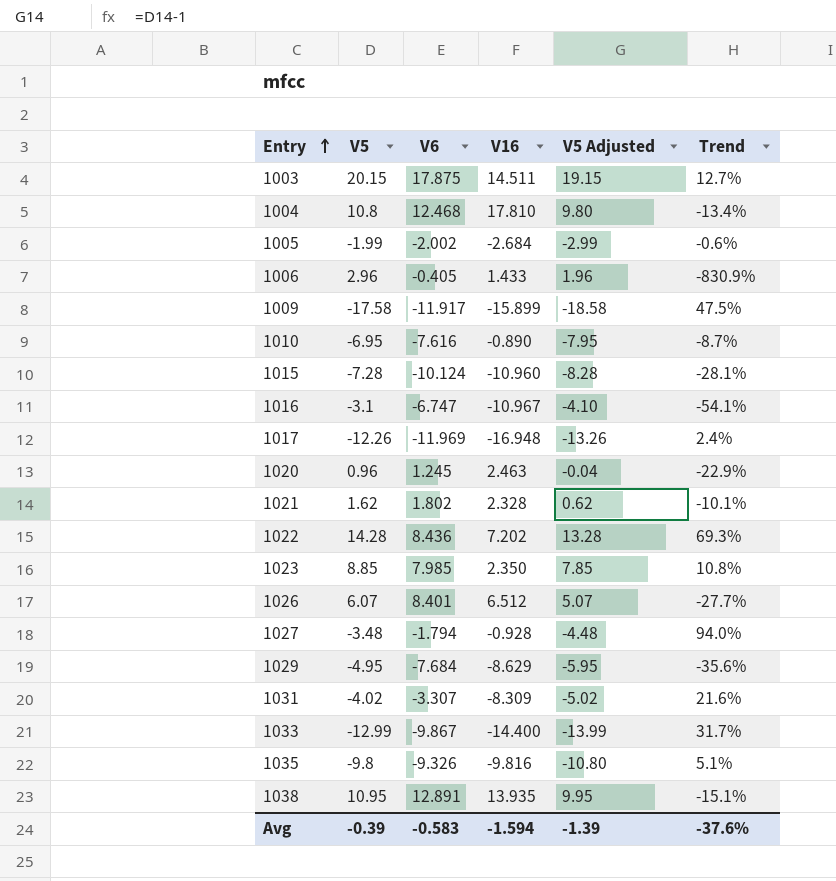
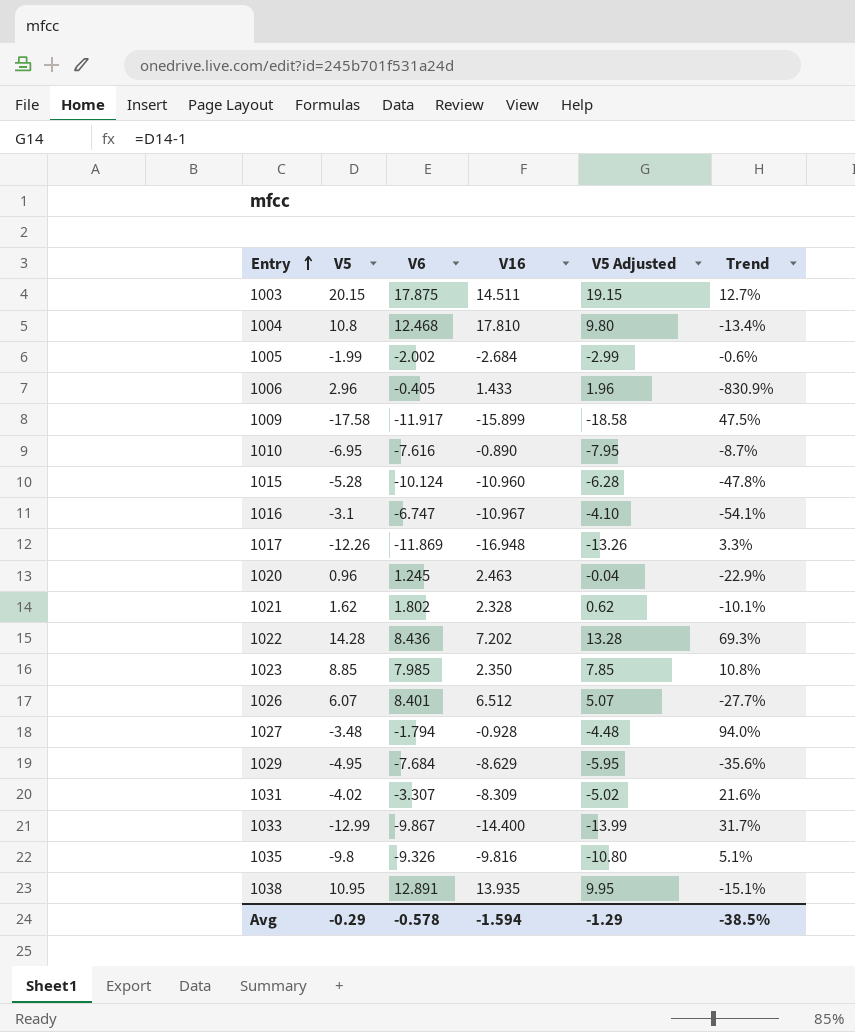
1015 | V5: -7.28 -> -5.28
1015 | V5 Adjusted: -8.28 -> -6.28
1015 | Trend: -28.1% -> -47.8%
1017 | V6: -11.969 -> -11.869
1017 | Trend: 2.4% -> 3.3%
Avg | V5: -0.39 -> -0.29
Avg | V6: -0.583 -> -0.578
Avg | V5 Adjusted: -1.39 -> -1.29
Avg | Trend: -37.6% -> -38.5%

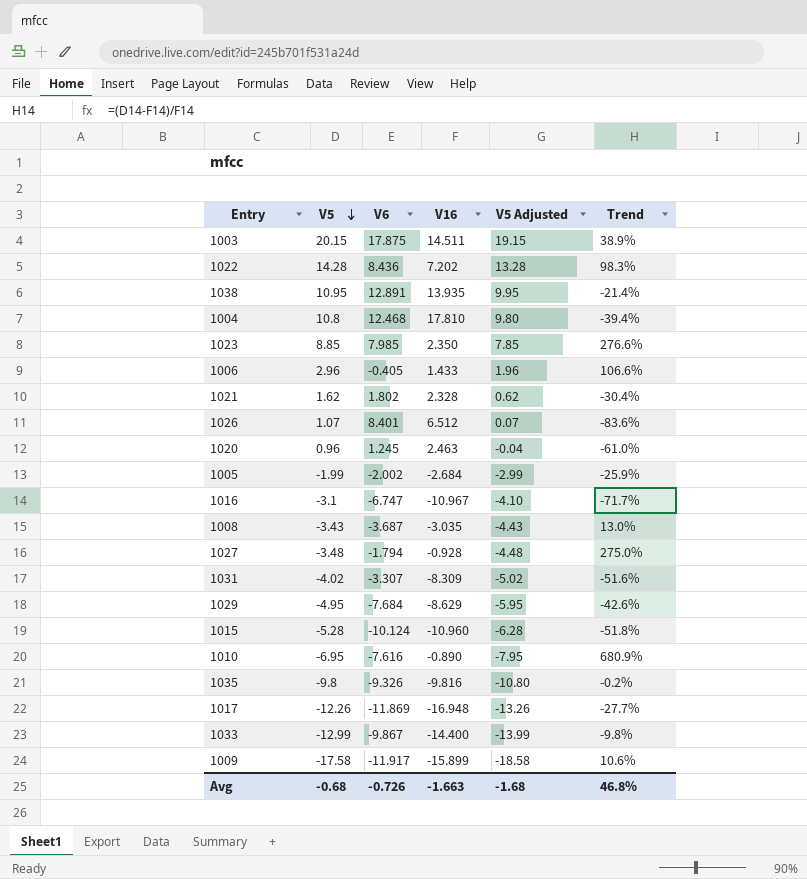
row order: Entry ascending -> V5 descending
column Trend | formula: ([V5] - [V6]) / [V6] -> ([V5] - [V16]) / [V16]
1026 | V5: 6.07 -> 1.07
1026 | V5 Adjusted: 5.07 -> 0.07
row 1008: none -> -3.43 | -3.687 | -3.035 | -4.43 | 13.0%
Avg | V5: -0.29 -> -0.68
Avg | V6: -0.578 -> -0.726
Avg | V16: -1.594 -> -1.663
Avg | V5 Adjusted: -1.29 -> -1.68
Avg | Trend: -38.5% -> 46.8%

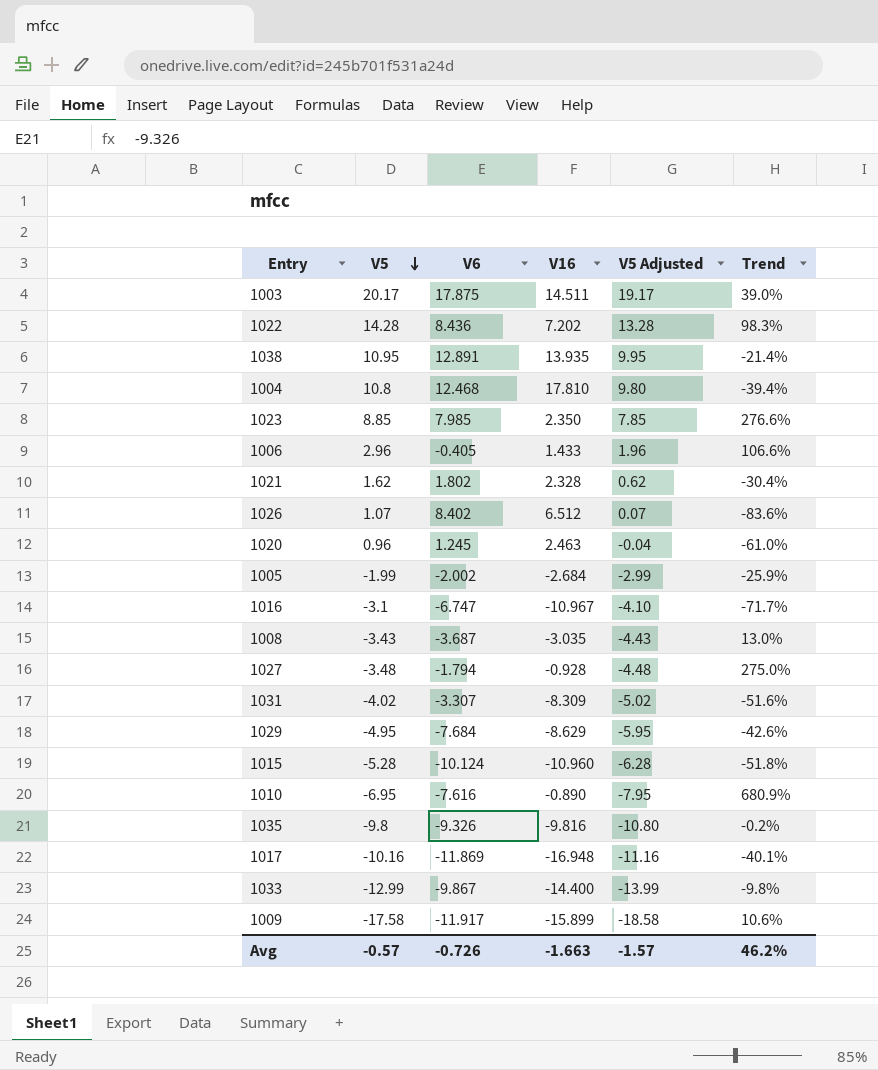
1003 | V5: 20.15 -> 20.17
1003 | V5 Adjusted: 19.15 -> 19.17
1003 | Trend: 38.9% -> 39.0%
1026 | V6: 8.401 -> 8.402
1017 | V5: -12.26 -> -10.16
1017 | V5 Adjusted: -13.26 -> -11.16
1017 | Trend: -27.7% -> -40.1%
Avg | V5: -0.68 -> -0.57
Avg | V5 Adjusted: -1.68 -> -1.57
Avg | Trend: 46.8% -> 46.2%

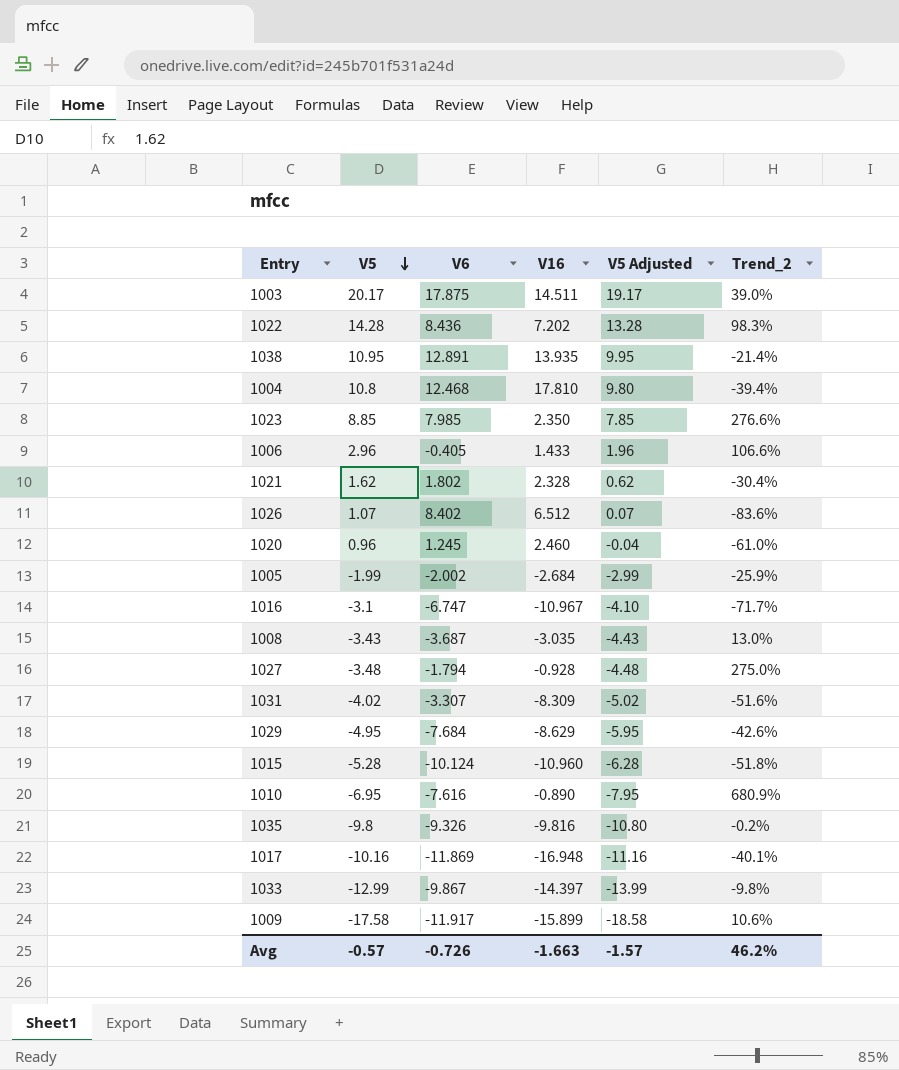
column name: Trend -> Trend_2
1020 | V16: 2.463 -> 2.460
1033 | V16: -14.400 -> -14.397

